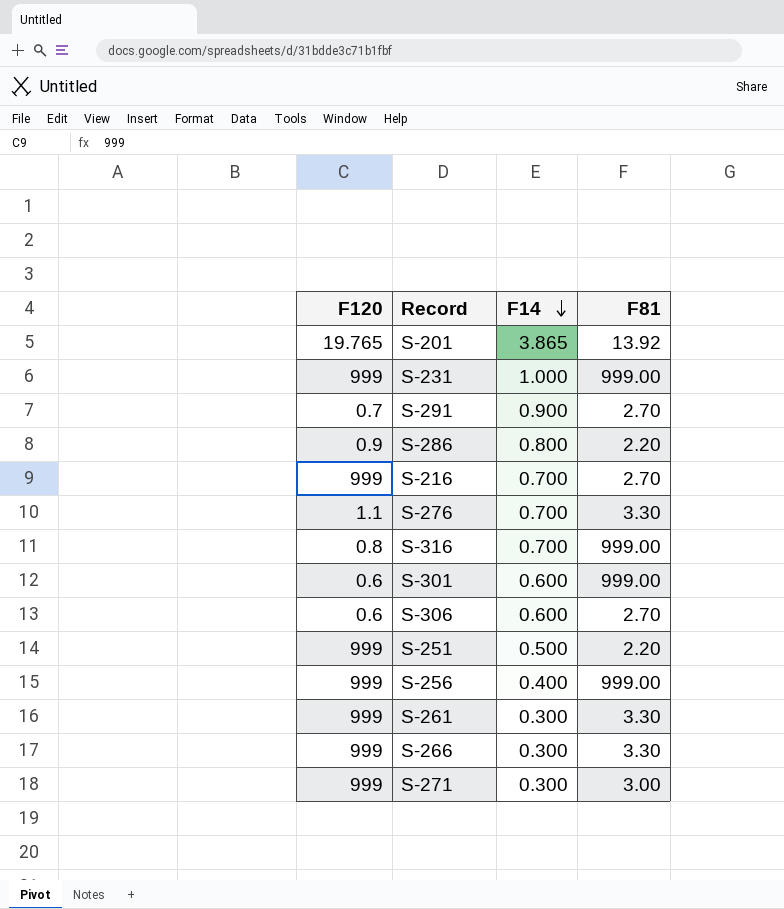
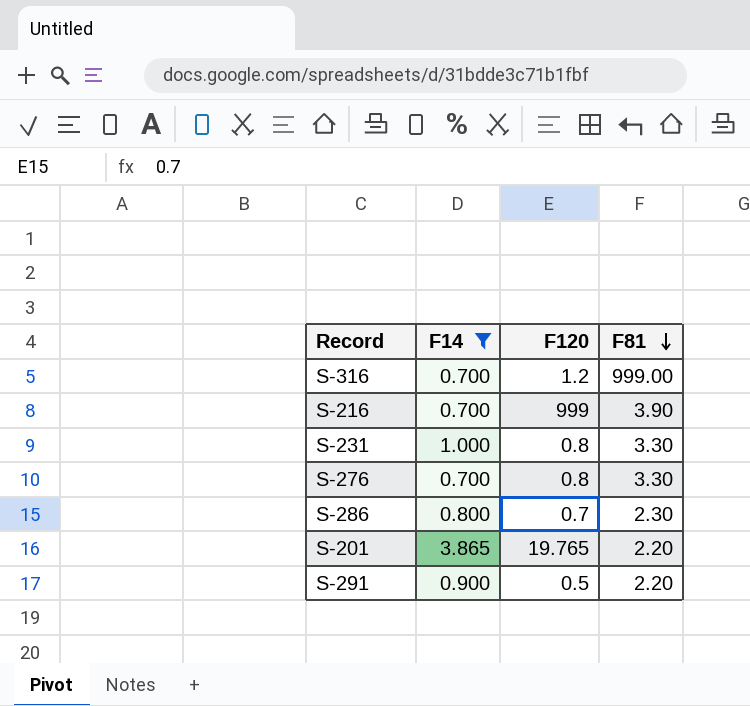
filter: none -> F14 >= 0.700
row order: F14 descending -> F81 descending
column F120 | position: 1 -> 3
S-316 | F120: 0.8 -> 1.2
S-216 | F81: 2.70 -> 3.90
S-231 | F120: 999 -> 0.8
S-231 | F81: 999.00 -> 3.30
S-276 | F120: 1.1 -> 0.8
S-286 | F120: 0.9 -> 0.7
S-286 | F81: 2.20 -> 2.30
S-201 | F81: 13.92 -> 2.20
S-291 | F120: 0.7 -> 0.5
S-291 | F81: 2.70 -> 2.20

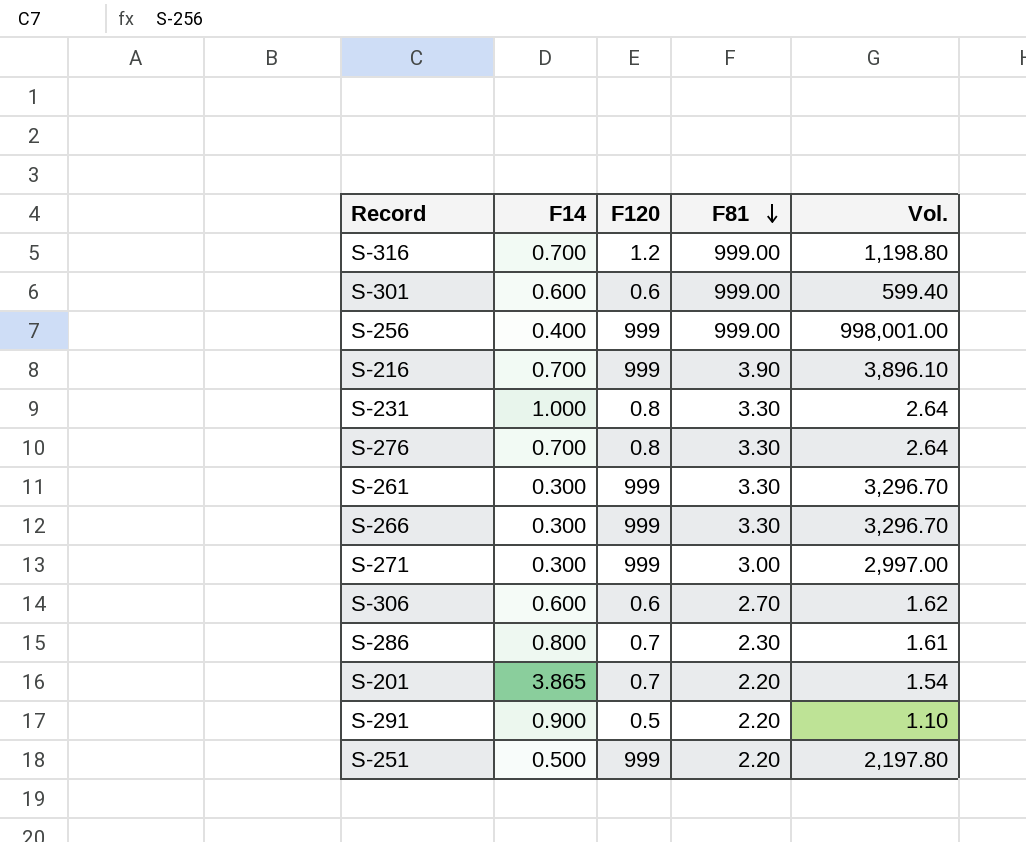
filter: F14 >= 0.700 -> none
column Vol. | formula: none -> [F120] * [F81]
S-201 | F120: 19.765 -> 0.7

